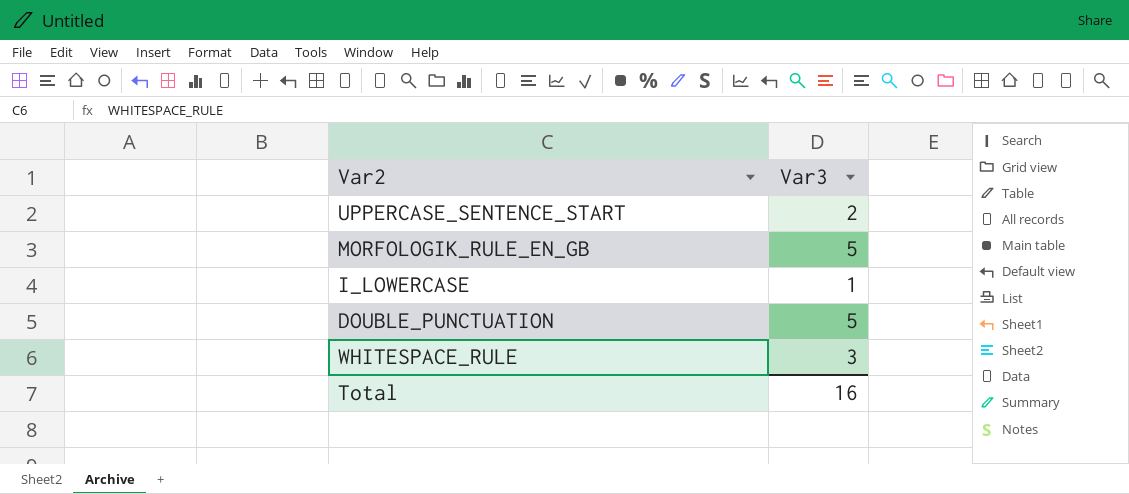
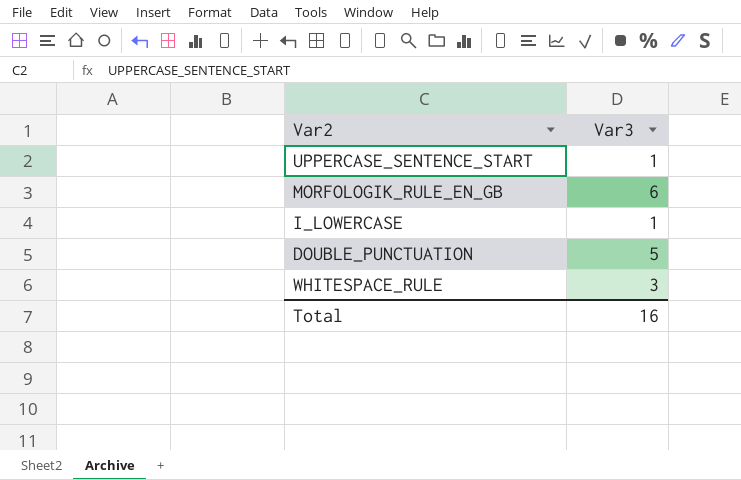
UPPERCASE_SENTENCE_START | Var3: 2 -> 1
MORFOLOGIK_RULE_EN_GB | Var3: 5 -> 6

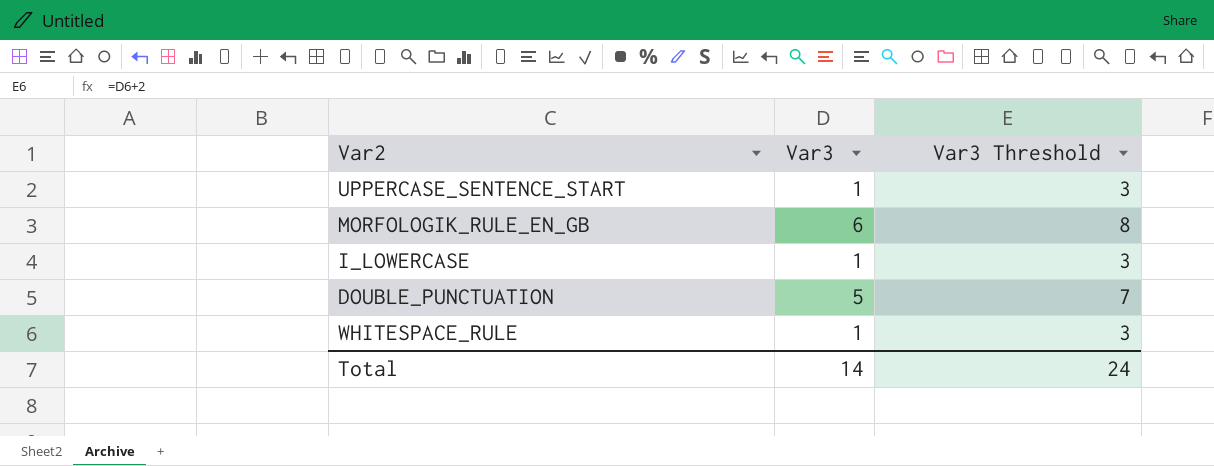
column Var3 Threshold | formula: none -> [Var3] + 2
WHITESPACE_RULE | Var3: 3 -> 1
Total | Var3: 16 -> 14

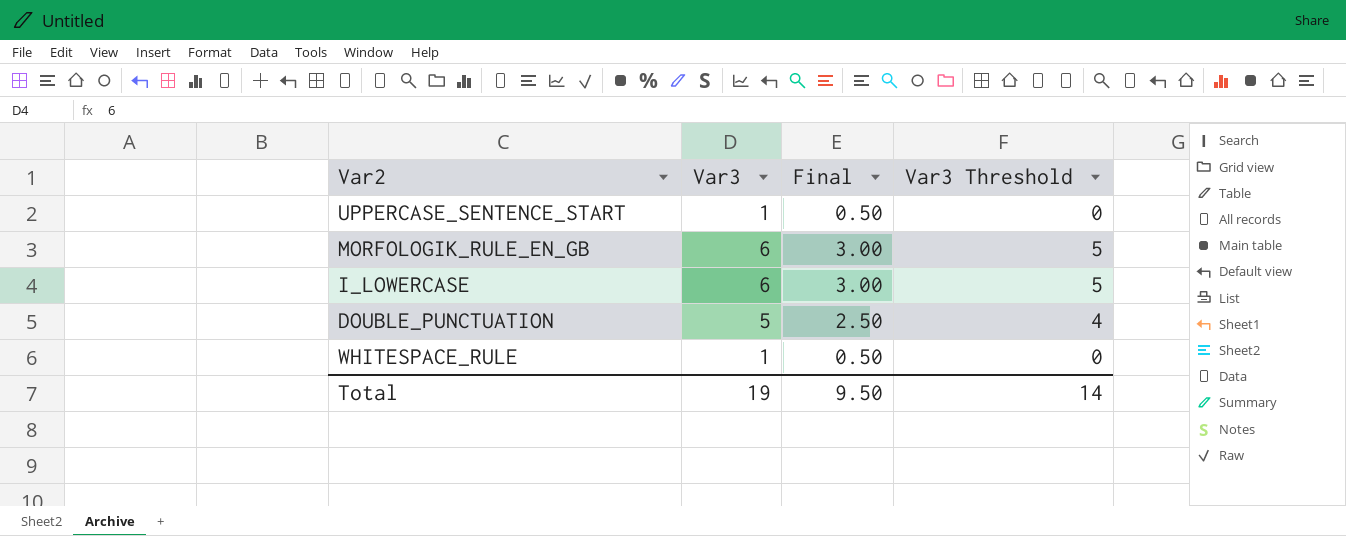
column Final | formula: none -> [Var3] * 0.5
column Var3 Threshold | formula: [Var3] + 2 -> [Var3] - 1
I_LOWERCASE | Var3: 1 -> 6
Total | Var3: 14 -> 19
Total | Var3 Threshold: 24 -> 14

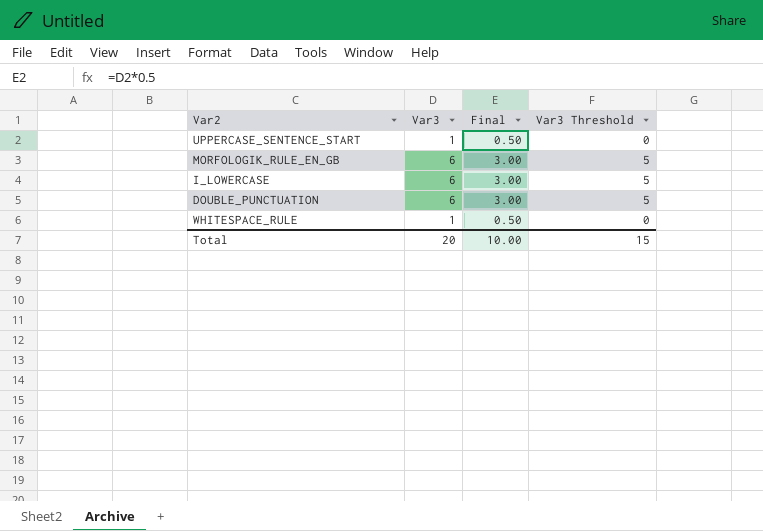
DOUBLE_PUNCTUATION | Var3: 5 -> 6
DOUBLE_PUNCTUATION | Final: 2.50 -> 3.00
DOUBLE_PUNCTUATION | Var3 Threshold: 4 -> 5
Total | Var3: 19 -> 20
Total | Final: 9.50 -> 10.00
Total | Var3 Threshold: 14 -> 15

